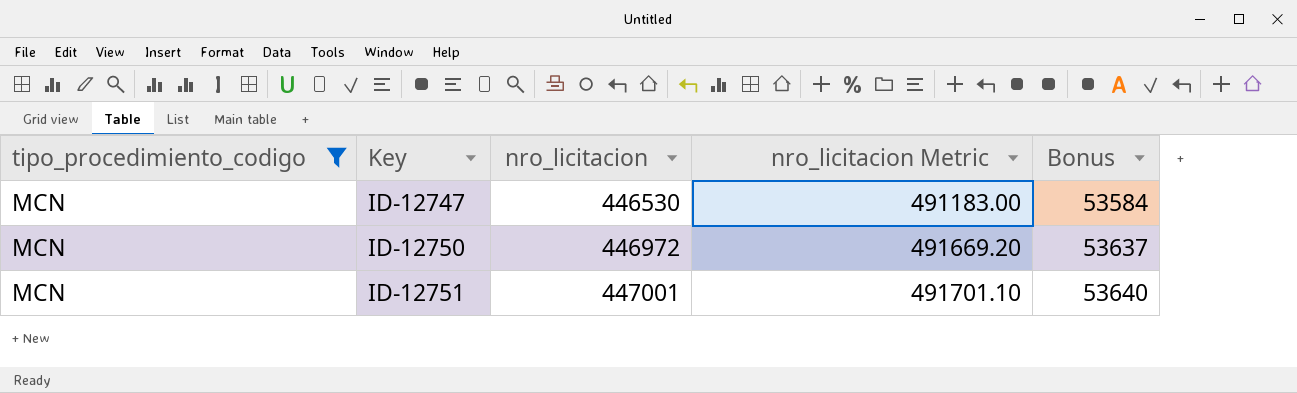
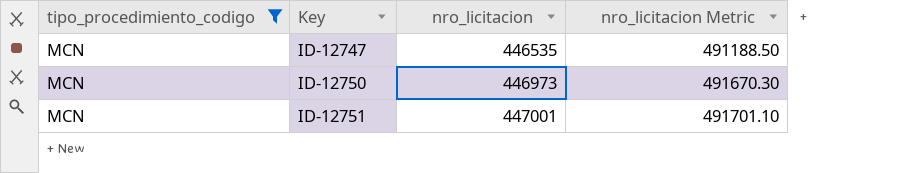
column Bonus | formula: [nro_licitacion] * 0.12 -> none
ID-12747 | nro_licitacion: 446530 -> 446535
ID-12747 | nro_licitacion Metric: 491183.00 -> 491188.50
ID-12750 | nro_licitacion: 446972 -> 446973
ID-12750 | nro_licitacion Metric: 491669.20 -> 491670.30

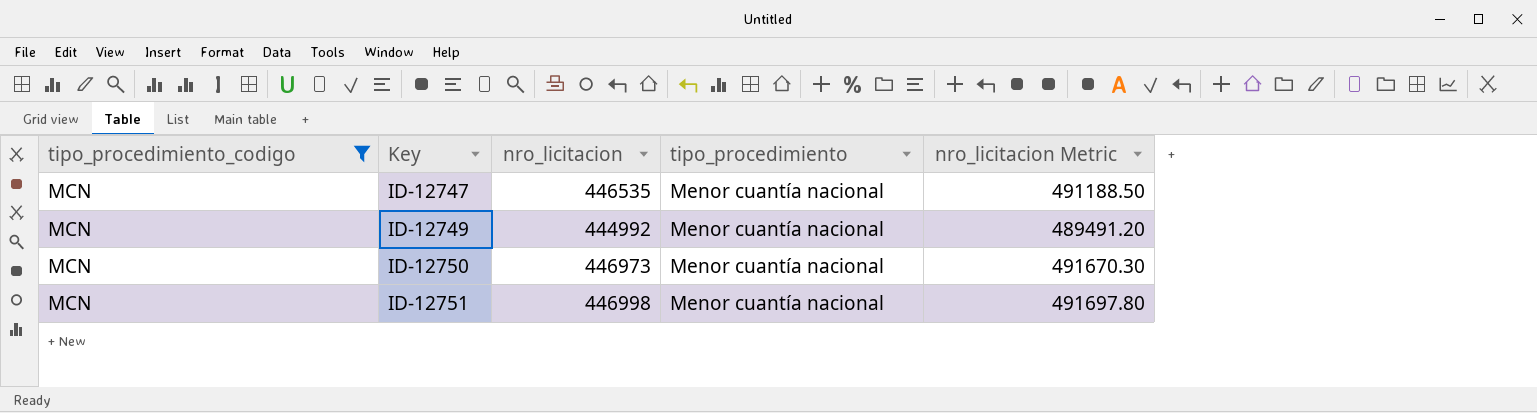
column tipo_procedimiento | position: none -> 4
row ID-12749: none -> MCN | 444992 | Menor cuantía nacional | 489491.20
ID-12751 | nro_licitacion: 447001 -> 446998
ID-12751 | nro_licitacion Metric: 491701.10 -> 491697.80

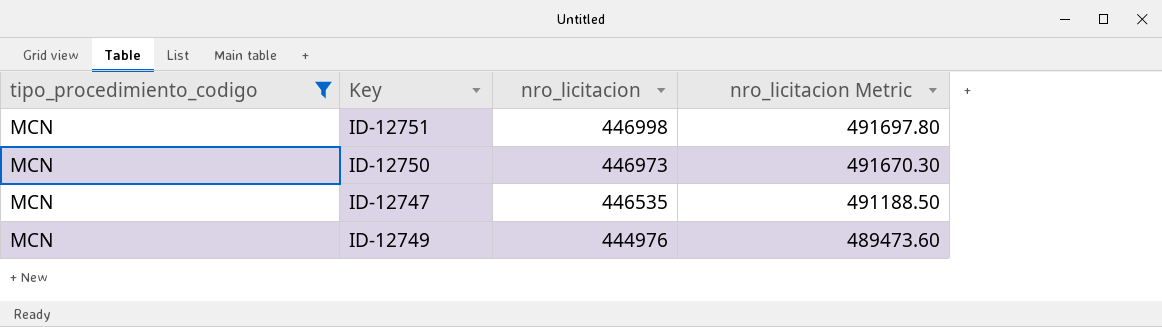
row order: Key ascending -> nro_licitacion descending
column tipo_procedimiento | position: 4 -> none
ID-12749 | nro_licitacion: 444992 -> 444976
ID-12749 | nro_licitacion Metric: 489491.20 -> 489473.60

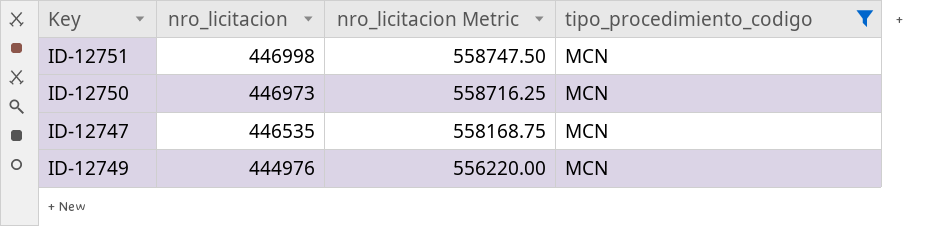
column nro_licitacion Metric | formula: [nro_licitacion] * 1.1 -> [nro_licitacion] * 1.25
column tipo_procedimiento_codigo | position: 1 -> 4

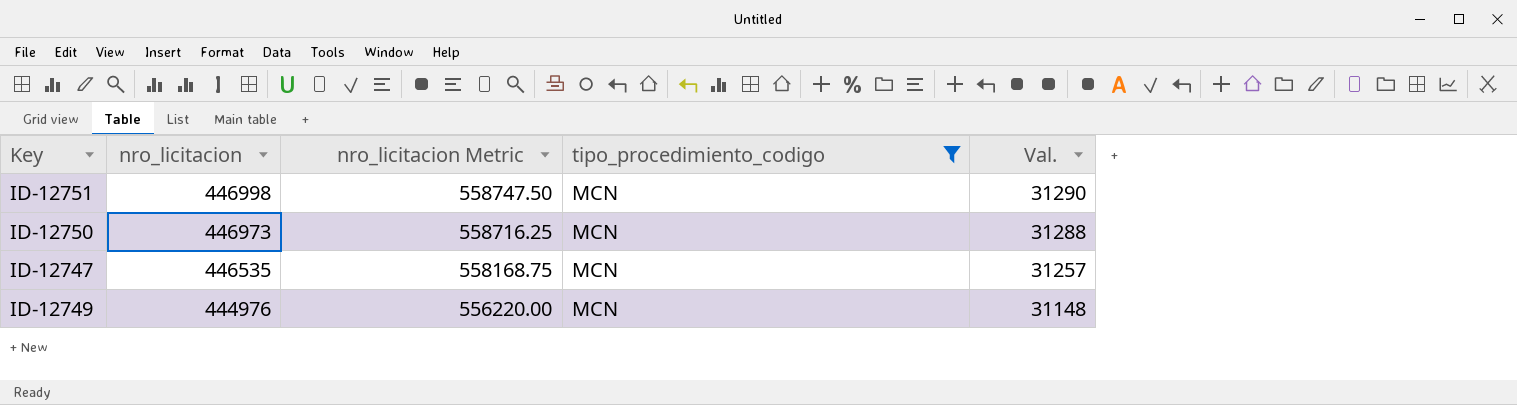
column Val. | formula: none -> [nro_licitacion] * 0.07

